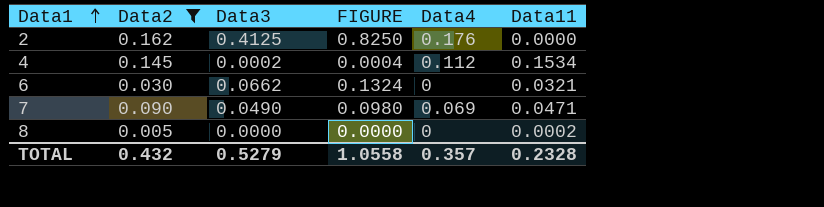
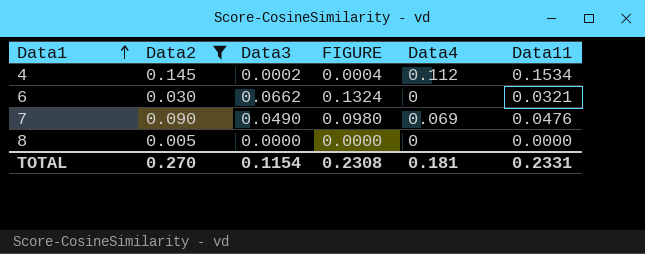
row 2: 0.162 | 0.4125 | 0.8250 | 0.176 | 0.0000 -> none
7 | Data11: 0.0471 -> 0.0476
8 | Data11: 0.0002 -> 0.0000
TOTAL | Data2: 0.432 -> 0.270
TOTAL | Data3: 0.5279 -> 0.1154
TOTAL | FIGURE: 1.0558 -> 0.2308
TOTAL | Data4: 0.357 -> 0.181
TOTAL | Data11: 0.2328 -> 0.2331

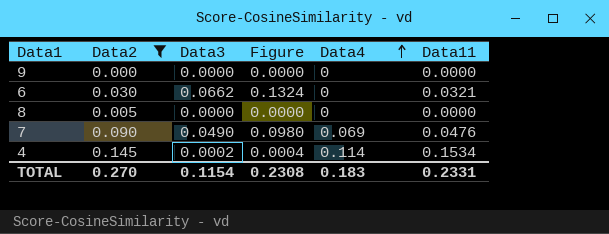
row order: Data1 ascending -> Data4 ascending
column name: FIGURE -> Figure
row 9: none -> 0.000 | 0.0000 | 0.0000 | 0 | 0.0000
4 | Data4: 0.112 -> 0.114
TOTAL | Data4: 0.181 -> 0.183

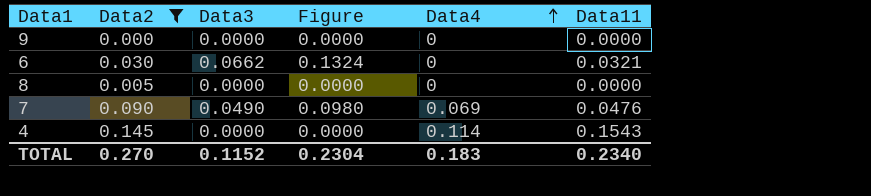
4 | Data3: 0.0002 -> 0.0000
4 | Figure: 0.0004 -> 0.0000
4 | Data11: 0.1534 -> 0.1543
TOTAL | Data3: 0.1154 -> 0.1152
TOTAL | Figure: 0.2308 -> 0.2304
TOTAL | Data11: 0.2331 -> 0.2340

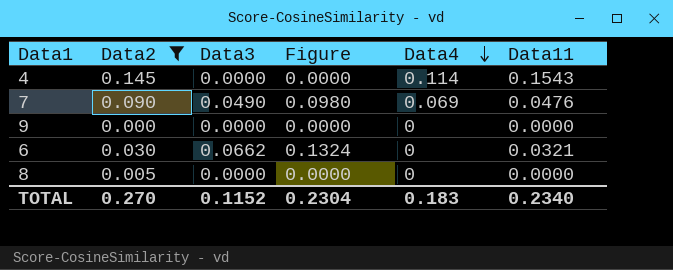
row order: Data4 ascending -> Data4 descending

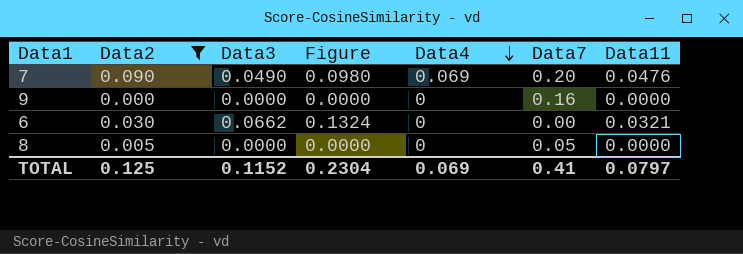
column Data7 | position: none -> 6
row 4: 0.145 | 0.0000 | 0.0000 | 0.114 | 0.1543 -> none
TOTAL | Data2: 0.270 -> 0.125
TOTAL | Data4: 0.183 -> 0.069
TOTAL | Data11: 0.2340 -> 0.0797

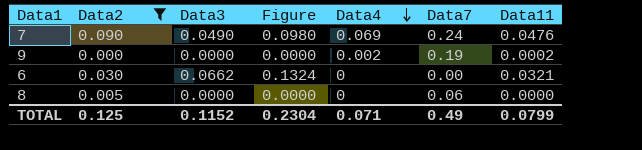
7 | Data7: 0.20 -> 0.24
9 | Data4: 0 -> 0.002
9 | Data7: 0.16 -> 0.19
9 | Data11: 0.0000 -> 0.0002
8 | Data7: 0.05 -> 0.06
TOTAL | Data4: 0.069 -> 0.071
TOTAL | Data7: 0.41 -> 0.49
TOTAL | Data11: 0.0797 -> 0.0799

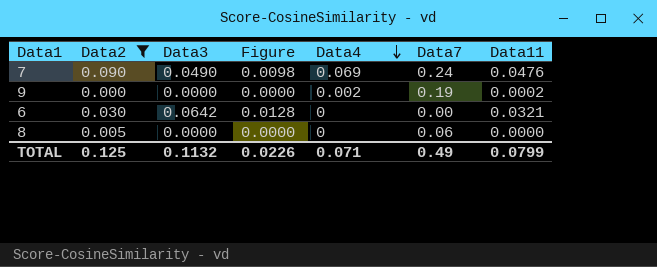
column Figure | formula: [Data3] * 2 -> [Data3] * 0.2
6 | Data3: 0.0662 -> 0.0642
TOTAL | Data3: 0.1152 -> 0.1132
TOTAL | Figure: 0.2304 -> 0.0226

